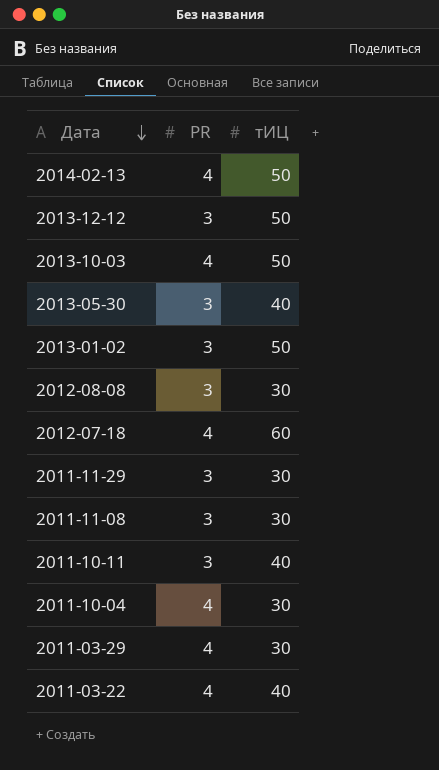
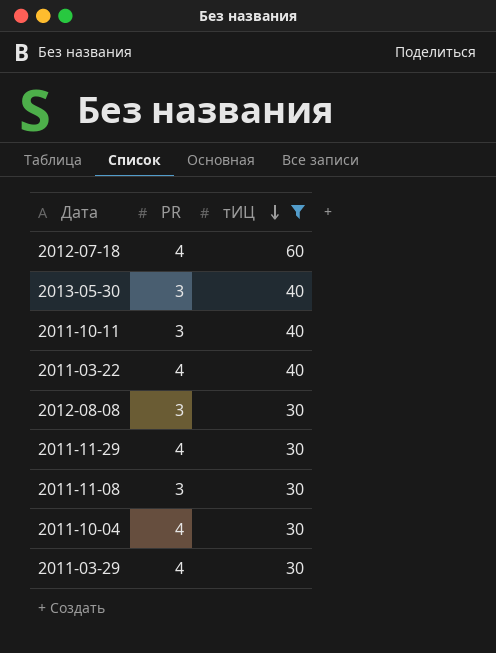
filter: none -> тИЦ != 50
row order: Дата descending -> тИЦ descending
2011-11-29 | PR: 3 -> 4

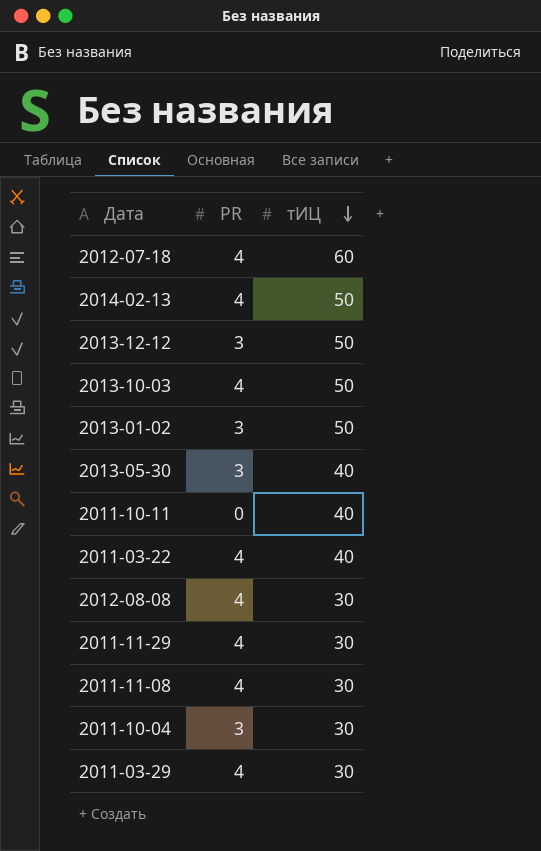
filter: тИЦ != 50 -> none
2011-10-11 | PR: 3 -> 0
2012-08-08 | PR: 3 -> 4
2011-11-08 | PR: 3 -> 4
2011-10-04 | PR: 4 -> 3

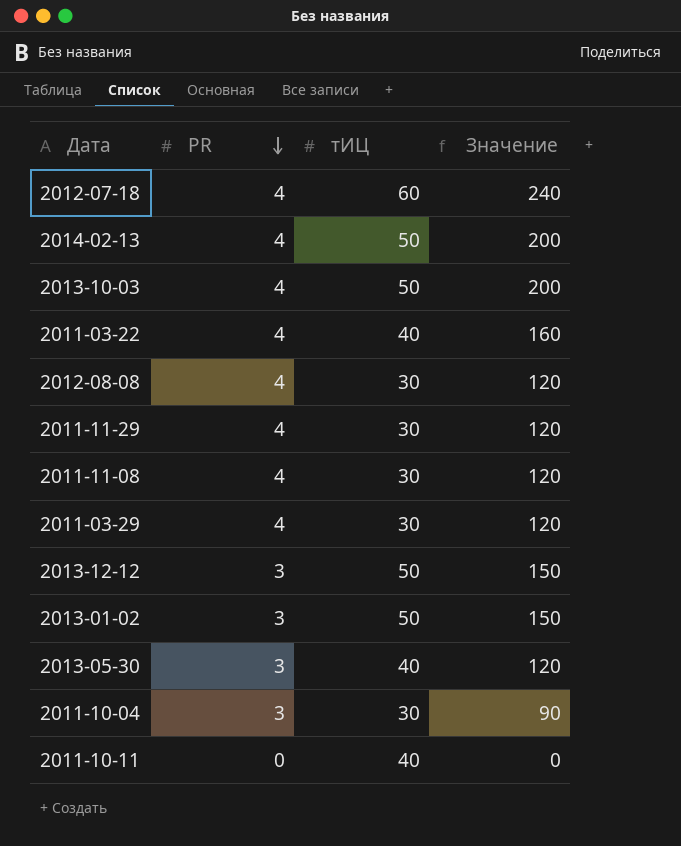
row order: тИЦ descending -> PR descending
column Значение | formula: none -> [PR] * [тИЦ]

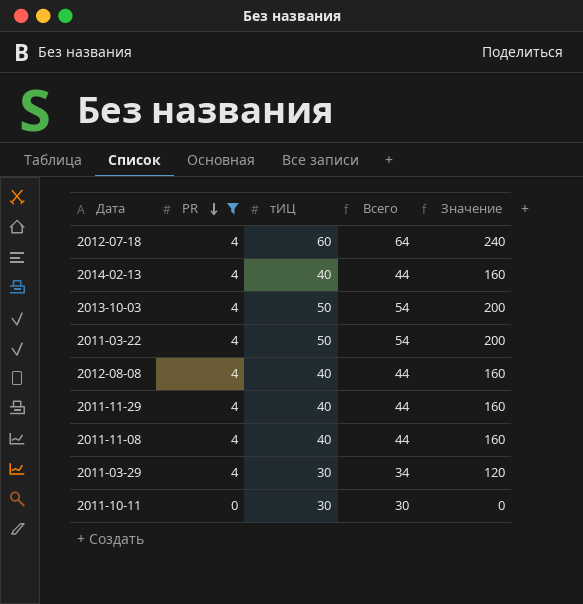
filter: none -> PR != 3
column Всего | formula: none -> [PR] + [тИЦ]
2014-02-13 | тИЦ: 50 -> 40
2014-02-13 | Значение: 200 -> 160
2011-03-22 | тИЦ: 40 -> 50
2011-03-22 | Значение: 160 -> 200
2012-08-08 | тИЦ: 30 -> 40
2012-08-08 | Значение: 120 -> 160
2011-11-29 | тИЦ: 30 -> 40
2011-11-29 | Значение: 120 -> 160
2011-11-08 | тИЦ: 30 -> 40
2011-11-08 | Значение: 120 -> 160
2011-10-11 | тИЦ: 40 -> 30

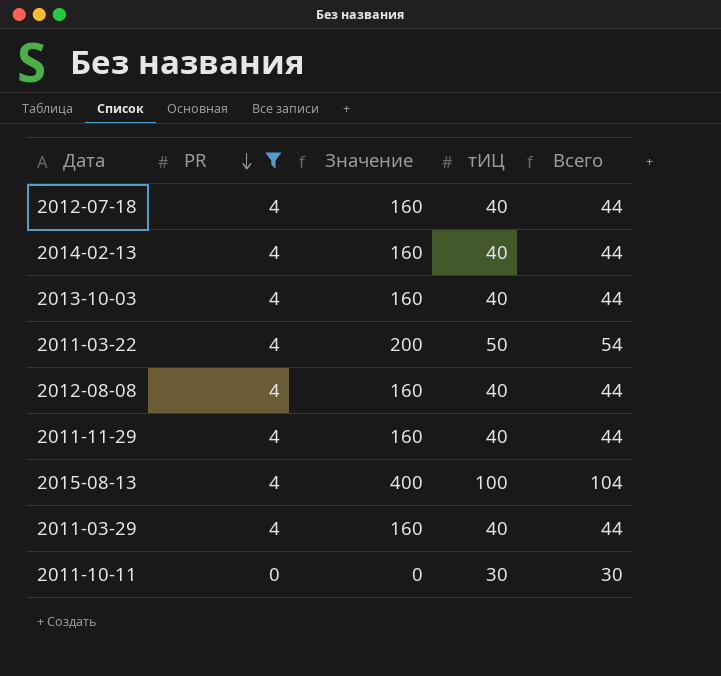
column Значение | position: 5 -> 3
row 2011-11-08: 4 | 40 | 44 | 160 -> none
2012-07-18 | Значение: 240 -> 160
2012-07-18 | тИЦ: 60 -> 40
2012-07-18 | Всего: 64 -> 44
2013-10-03 | Значение: 200 -> 160
2013-10-03 | тИЦ: 50 -> 40
2013-10-03 | Всего: 54 -> 44
row 2015-08-13: none -> 4 | 400 | 100 | 104
2011-03-29 | Значение: 120 -> 160
2011-03-29 | тИЦ: 30 -> 40
2011-03-29 | Всего: 34 -> 44

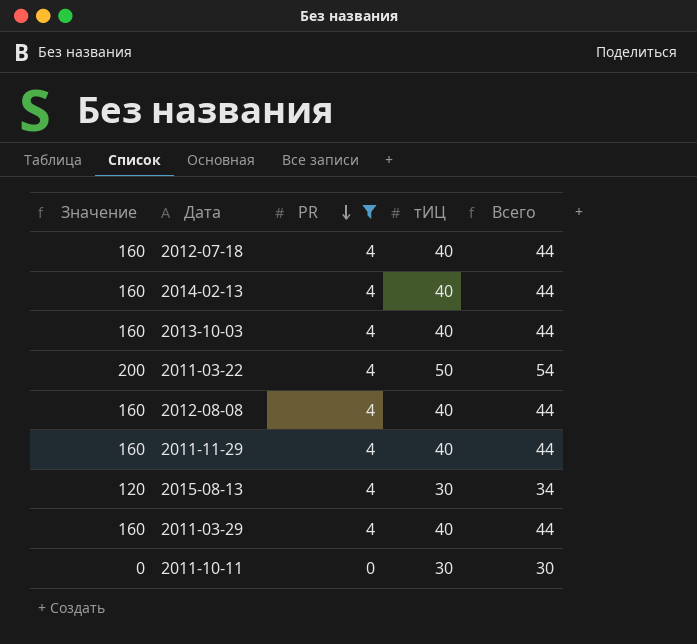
column Значение | position: 3 -> 1
2015-08-13 | Значение: 400 -> 120
2015-08-13 | тИЦ: 100 -> 30
2015-08-13 | Всего: 104 -> 34

